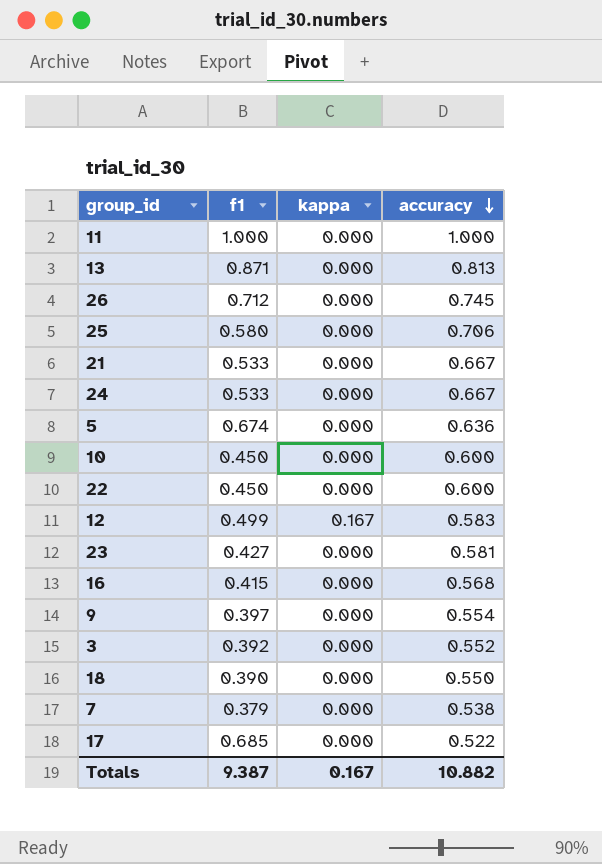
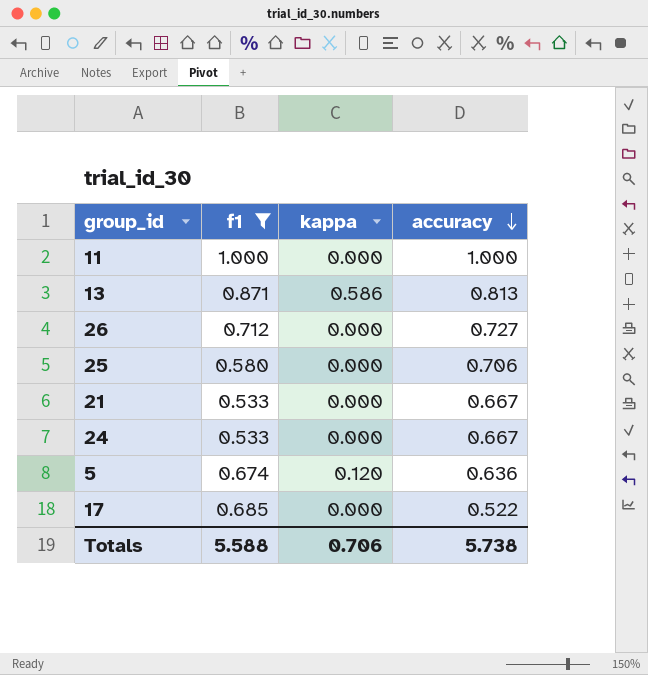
filter: none -> f1 >= 0.533
13 | kappa: 0.000 -> 0.586
26 | accuracy: 0.745 -> 0.727
5 | kappa: 0.000 -> 0.120
Totals | f1: 9.387 -> 5.588
Totals | kappa: 0.167 -> 0.706
Totals | accuracy: 10.882 -> 5.738

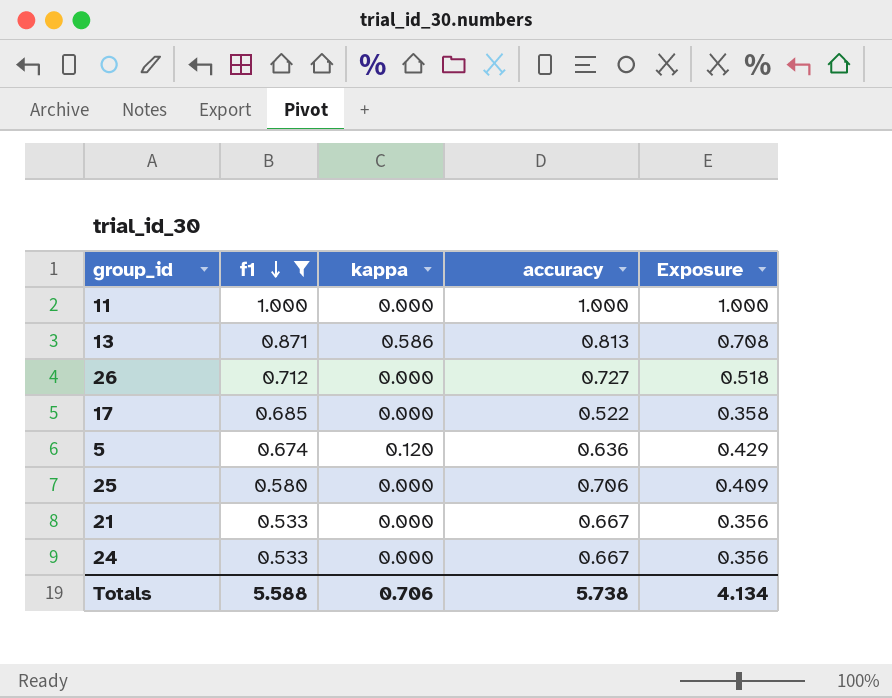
row order: accuracy descending -> f1 descending
column Exposure | formula: none -> [f1] * [accuracy]

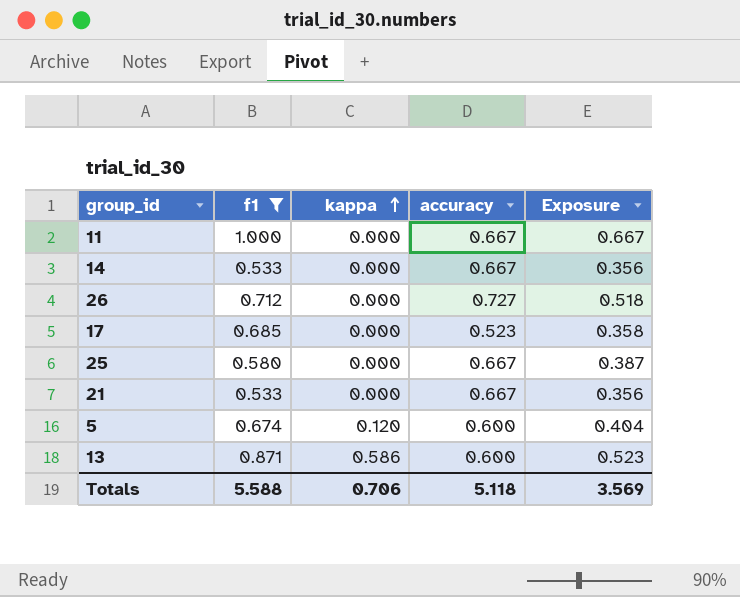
row order: f1 descending -> kappa ascending
row 24: 0.533 | 0.000 | 0.667 | 0.356 -> none
11 | accuracy: 1.000 -> 0.667
11 | Exposure: 1.000 -> 0.667
row 14: none -> 0.533 | 0.000 | 0.667 | 0.356
17 | accuracy: 0.522 -> 0.523
25 | accuracy: 0.706 -> 0.667
25 | Exposure: 0.409 -> 0.387
5 | accuracy: 0.636 -> 0.600
5 | Exposure: 0.429 -> 0.404
13 | accuracy: 0.813 -> 0.600
13 | Exposure: 0.708 -> 0.523
Totals | accuracy: 5.738 -> 5.118
Totals | Exposure: 4.134 -> 3.569

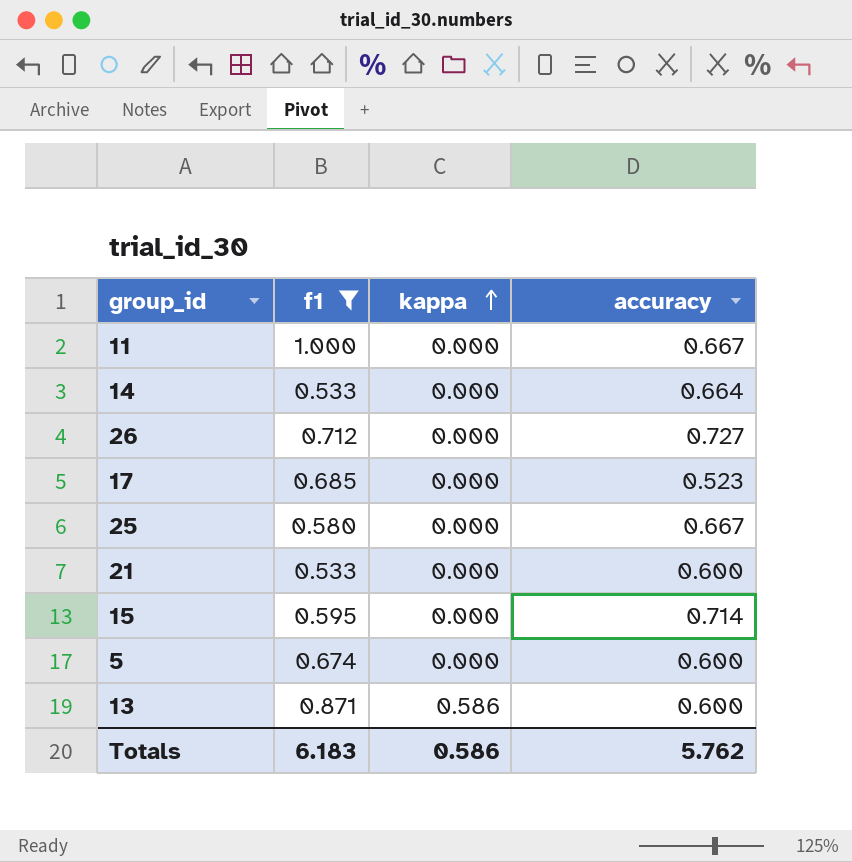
column Exposure | formula: [f1] * [accuracy] -> none
14 | accuracy: 0.667 -> 0.664
21 | accuracy: 0.667 -> 0.600
row 15: none -> 0.595 | 0.000 | 0.714
5 | kappa: 0.120 -> 0.000
Totals | f1: 5.588 -> 6.183
Totals | kappa: 0.706 -> 0.586
Totals | accuracy: 5.118 -> 5.762

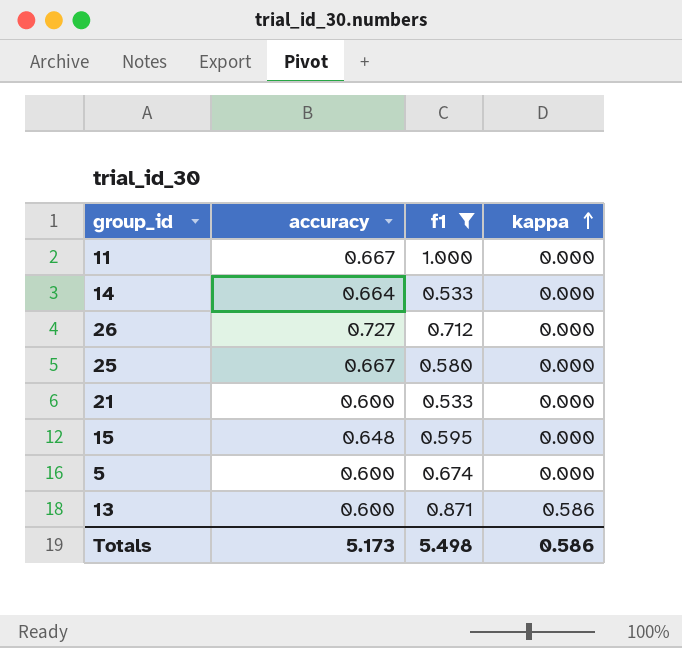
column accuracy | position: 4 -> 2
row 17: 0.685 | 0.000 | 0.523 -> none
15 | accuracy: 0.714 -> 0.648
Totals | accuracy: 5.762 -> 5.173
Totals | f1: 6.183 -> 5.498

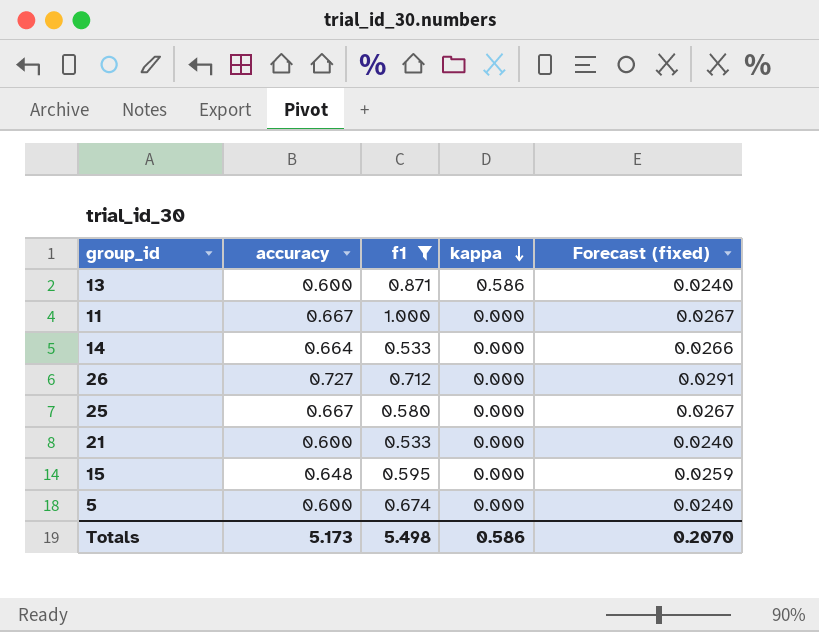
row order: kappa ascending -> kappa descending
column Forecast (fixed) | formula: none -> [accuracy] * 0.04

